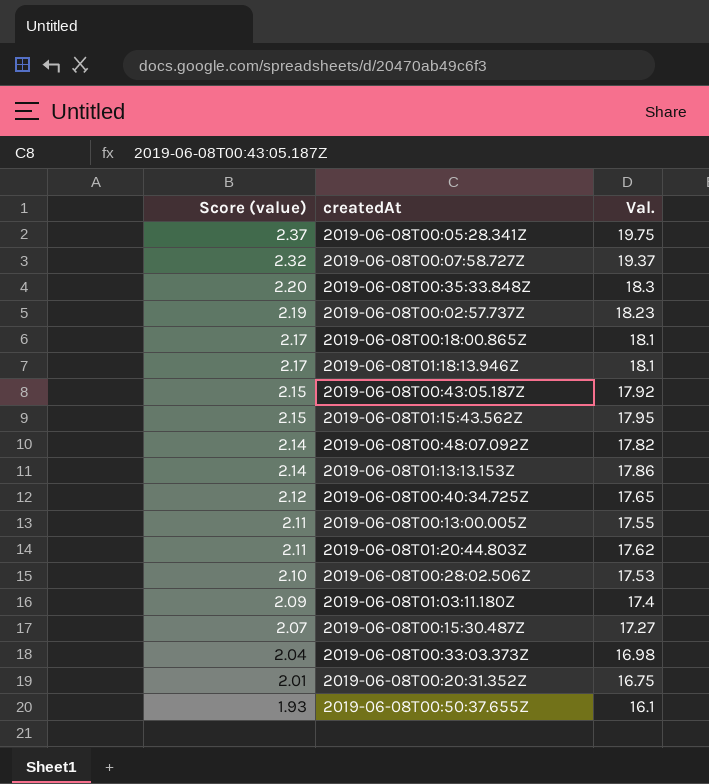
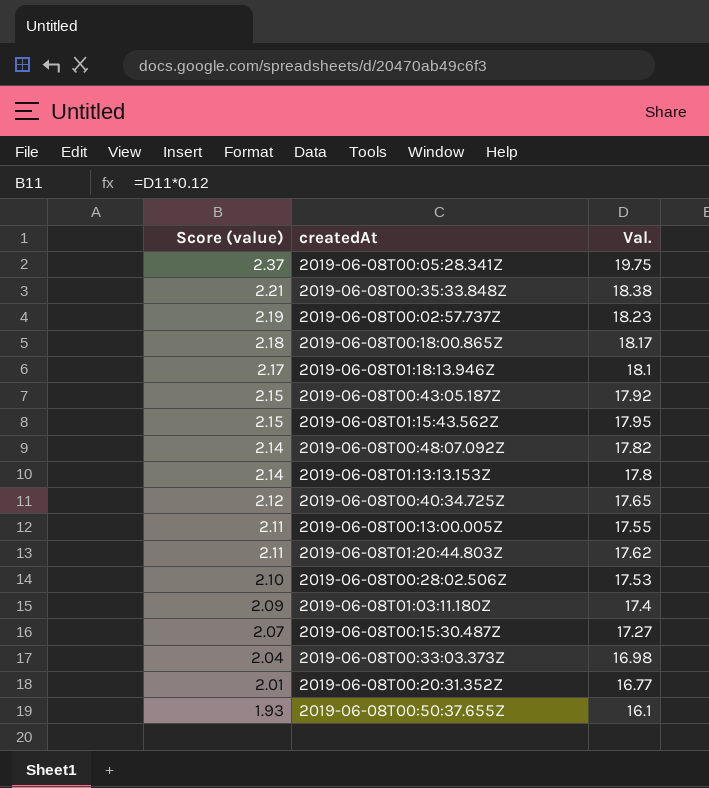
row 2019-06-08T00:07:58.727Z: 2.32 | 19.37 -> none
2019-06-08T00:35:33.848Z | Score (value): 2.20 -> 2.21
2019-06-08T00:35:33.848Z | Val.: 18.3 -> 18.38
2019-06-08T00:18:00.865Z | Score (value): 2.17 -> 2.18
2019-06-08T00:18:00.865Z | Val.: 18.1 -> 18.17
2019-06-08T01:13:13.153Z | Val.: 17.86 -> 17.8
2019-06-08T00:20:31.352Z | Val.: 16.75 -> 16.77

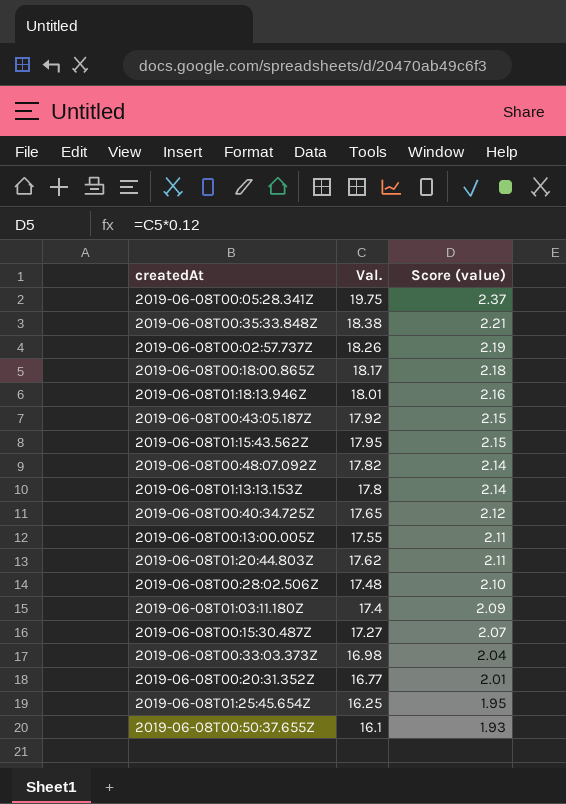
column Score (value) | position: 1 -> 3
2019-06-08T00:02:57.737Z | Val.: 18.23 -> 18.26
2019-06-08T01:18:13.946Z | Val.: 18.1 -> 18.01
2019-06-08T01:18:13.946Z | Score (value): 2.17 -> 2.16
2019-06-08T00:28:02.506Z | Val.: 17.53 -> 17.48
row 2019-06-08T01:25:45.654Z: none -> 16.25 | 1.95

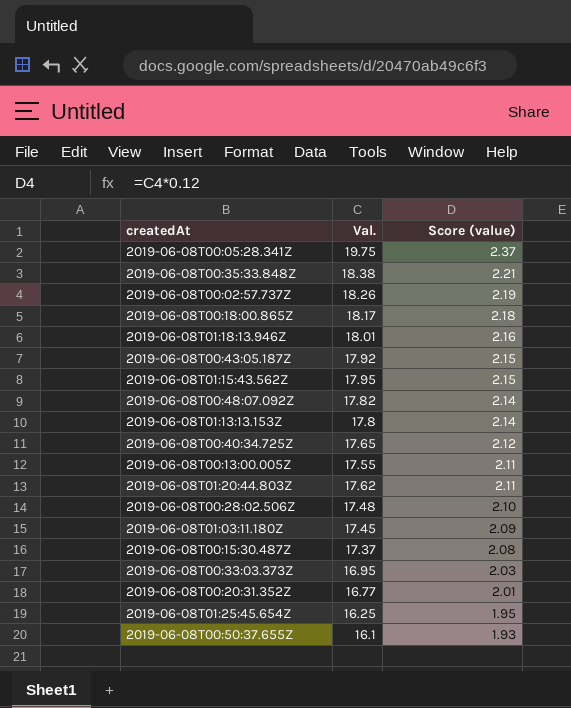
2019-06-08T01:03:11.180Z | Val.: 17.4 -> 17.45
2019-06-08T00:15:30.487Z | Val.: 17.27 -> 17.37
2019-06-08T00:15:30.487Z | Score (value): 2.07 -> 2.08
2019-06-08T00:33:03.373Z | Val.: 16.98 -> 16.95
2019-06-08T00:33:03.373Z | Score (value): 2.04 -> 2.03

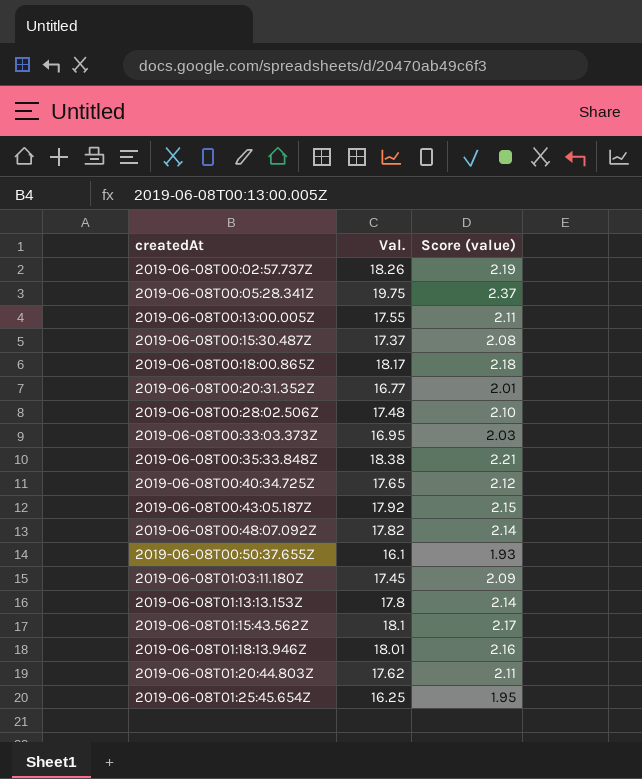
row order: Score (value) descending -> createdAt ascending
2019-06-08T01:15:43.562Z | Val.: 17.95 -> 18.1
2019-06-08T01:15:43.562Z | Score (value): 2.15 -> 2.17

